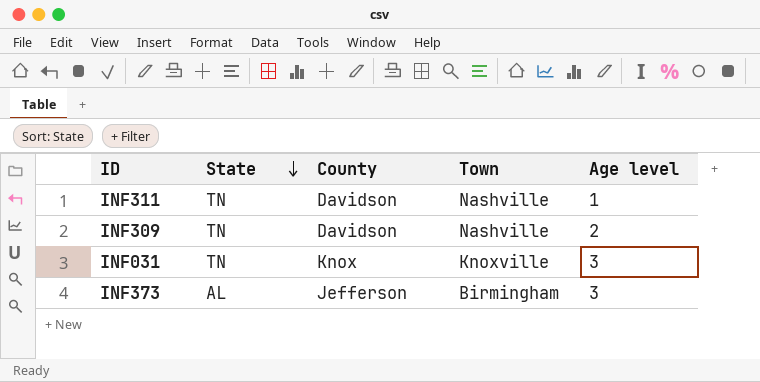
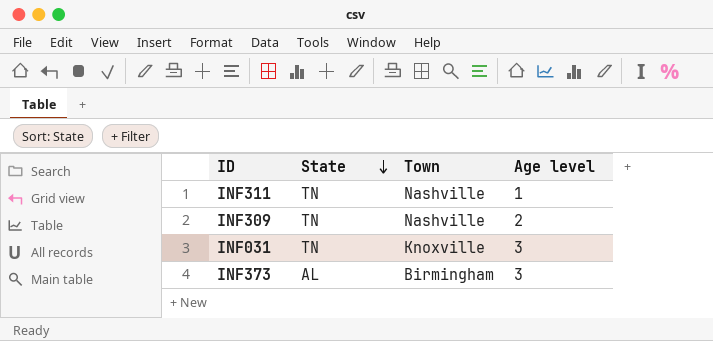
column County | position: 3 -> none

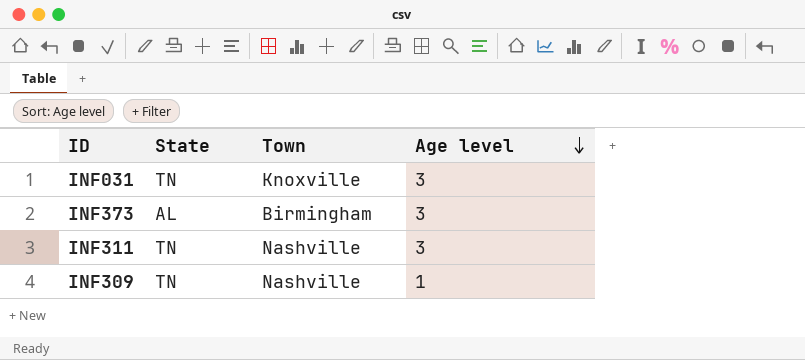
row order: State descending -> Age level descending
INF311 | Age level: 1 -> 3
INF309 | Age level: 2 -> 1

